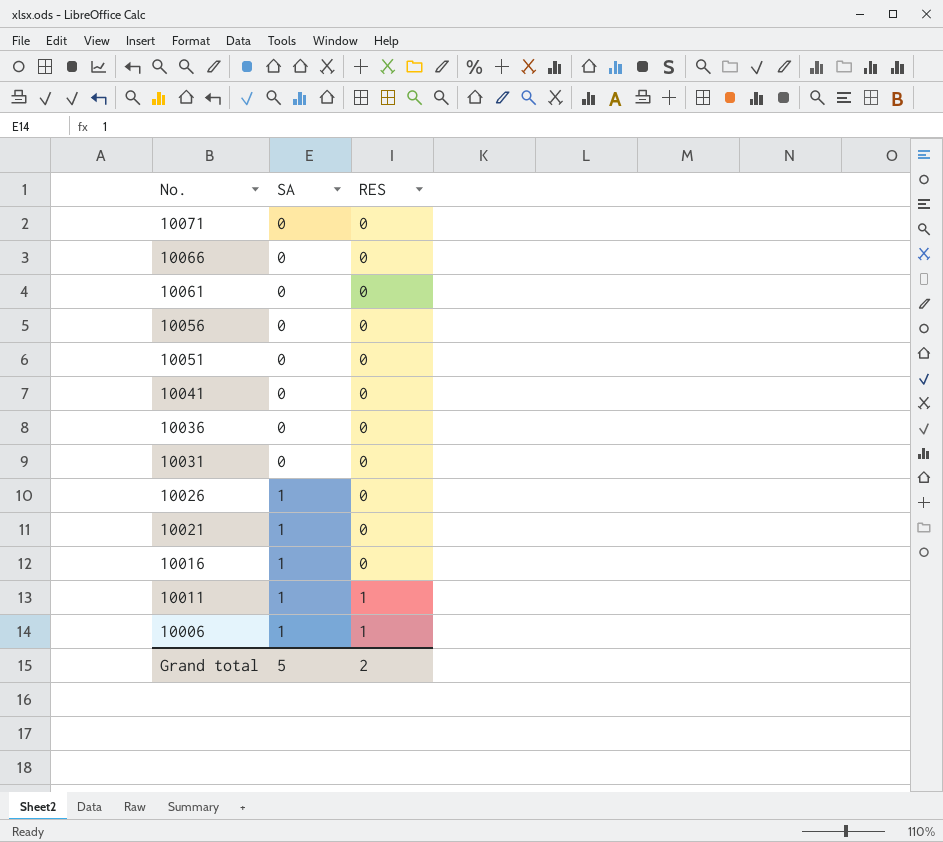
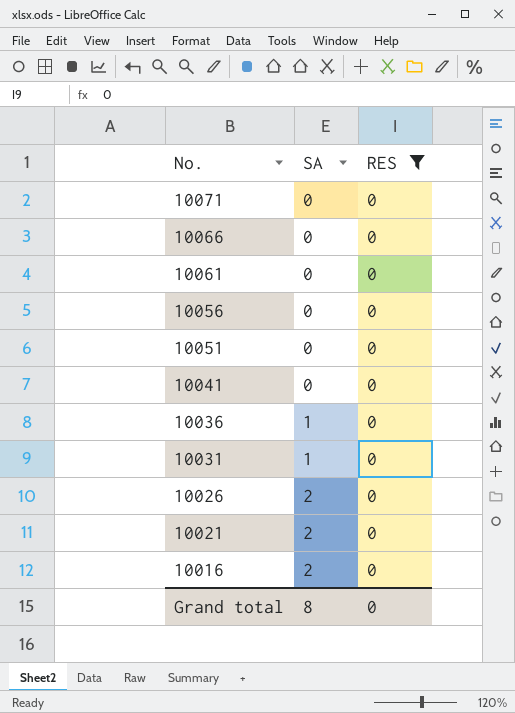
filter: none -> RES = 0
10036 | SA: 0 -> 1
10031 | SA: 0 -> 1
10026 | SA: 1 -> 2
10021 | SA: 1 -> 2
10016 | SA: 1 -> 2
Grand total | SA: 5 -> 8
Grand total | RES: 2 -> 0

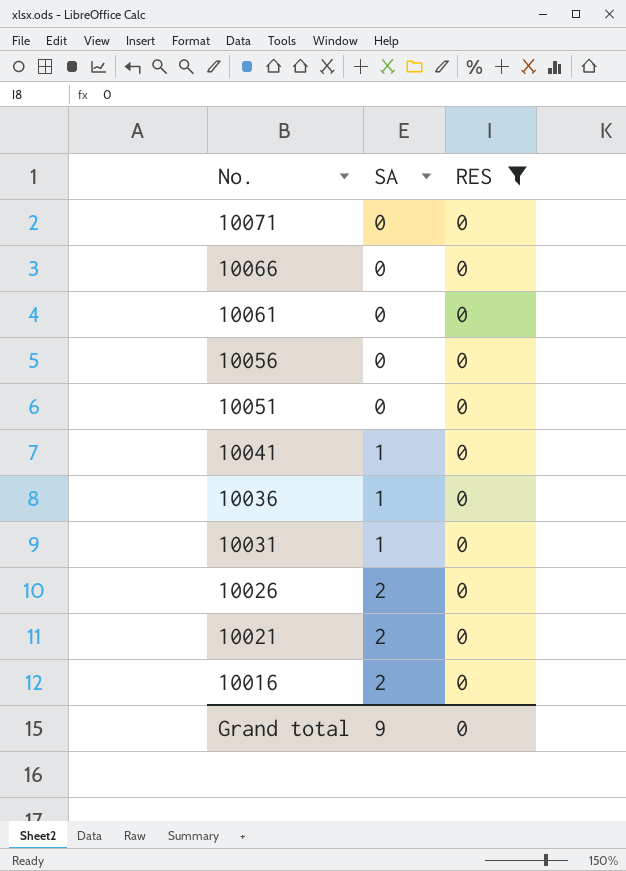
10041 | SA: 0 -> 1
Grand total | SA: 8 -> 9

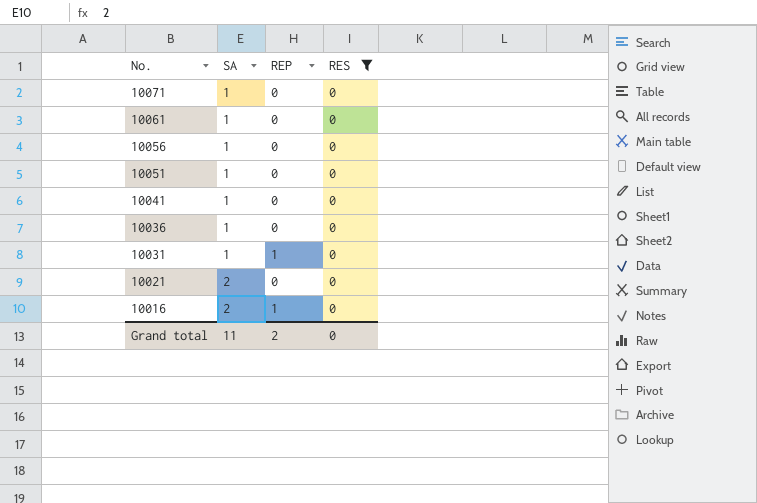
column REP | position: none -> 3
row 10066: 0 | 0 -> none
row 10026: 2 | 0 -> none
10071 | SA: 0 -> 1
10061 | SA: 0 -> 1
10056 | SA: 0 -> 1
10051 | SA: 0 -> 1
Grand total | SA: 9 -> 11

